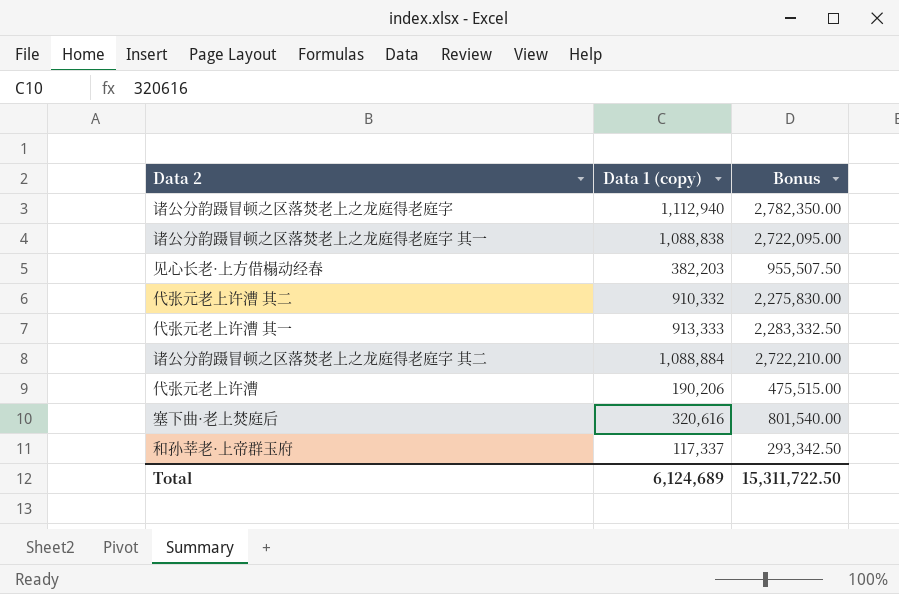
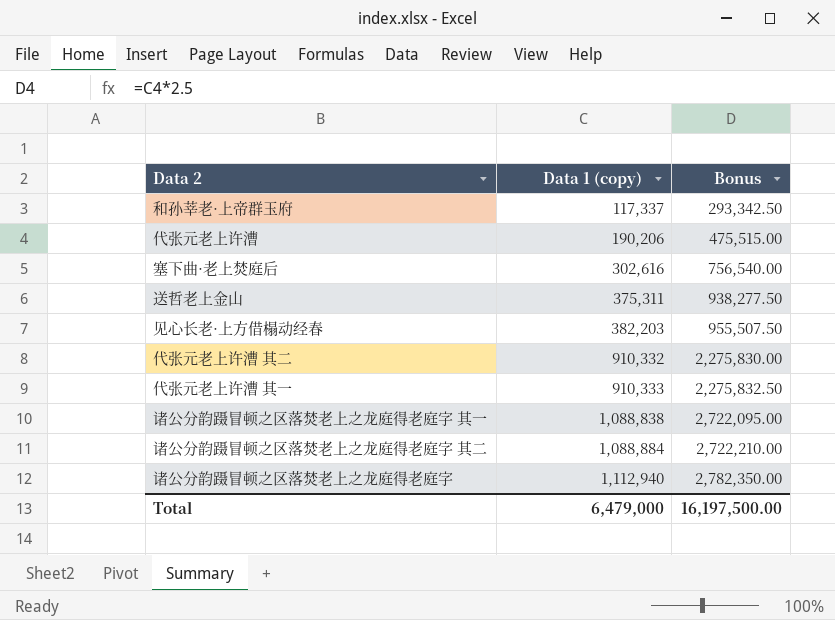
row order: none -> Data 1 (copy) ascending
塞下曲·老上焚庭后 | Data 1 (copy): 320,616 -> 302,616
塞下曲·老上焚庭后 | Bonus: 801,540.00 -> 756,540.00
row 送哲老上金山: none -> 375,311 | 938,277.50
代张元老上许漕 其一 | Data 1 (copy): 913,333 -> 910,333
代张元老上许漕 其一 | Bonus: 2,283,332.50 -> 2,275,832.50
Total | Data 1 (copy): 6,124,689 -> 6,479,000
Total | Bonus: 15,311,722.50 -> 16,197,500.00

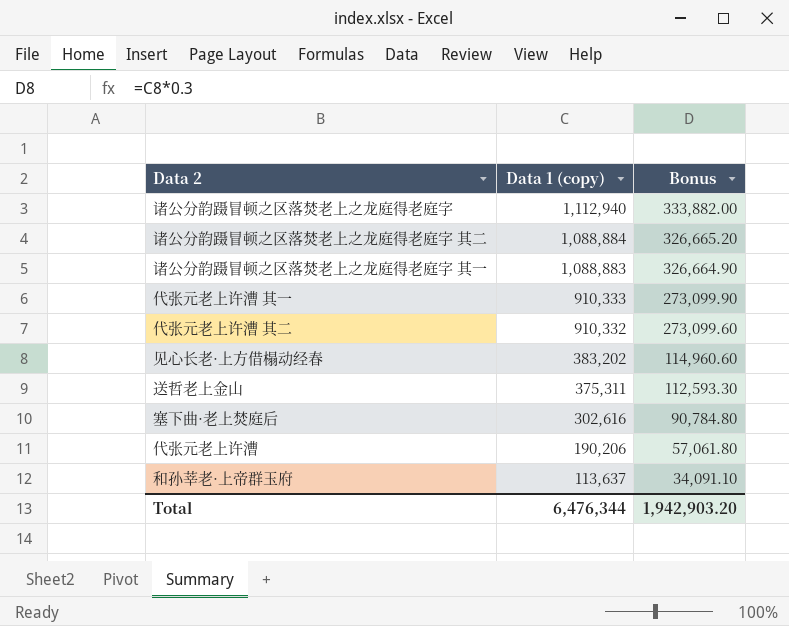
row order: Data 1 (copy) ascending -> Data 1 (copy) descending
column Bonus | formula: [Data 1 (copy)] * 2.5 -> [Data 1 (copy)] * 0.3
诸公分韵蹑冒顿之区落焚老上之龙庭得老庭字 其一 | Data 1 (copy): 1,088,838 -> 1,088,883
见心长老·上方借榻动经春 | Data 1 (copy): 382,203 -> 383,202
和孙莘老·上帝群玉府 | Data 1 (copy): 117,337 -> 113,637
Total | Data 1 (copy): 6,479,000 -> 6,476,344
Total | Bonus: 16,197,500.00 -> 1,942,903.20

